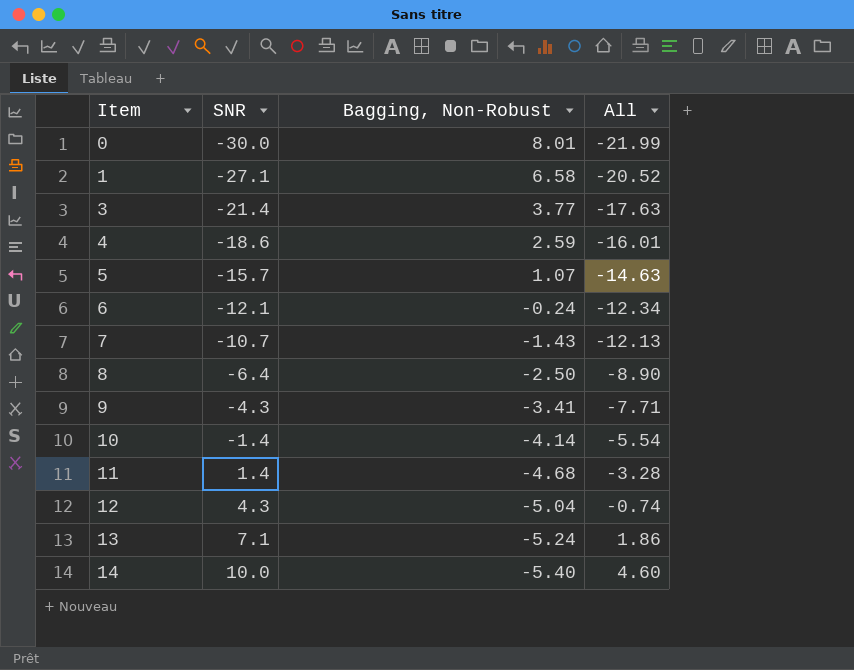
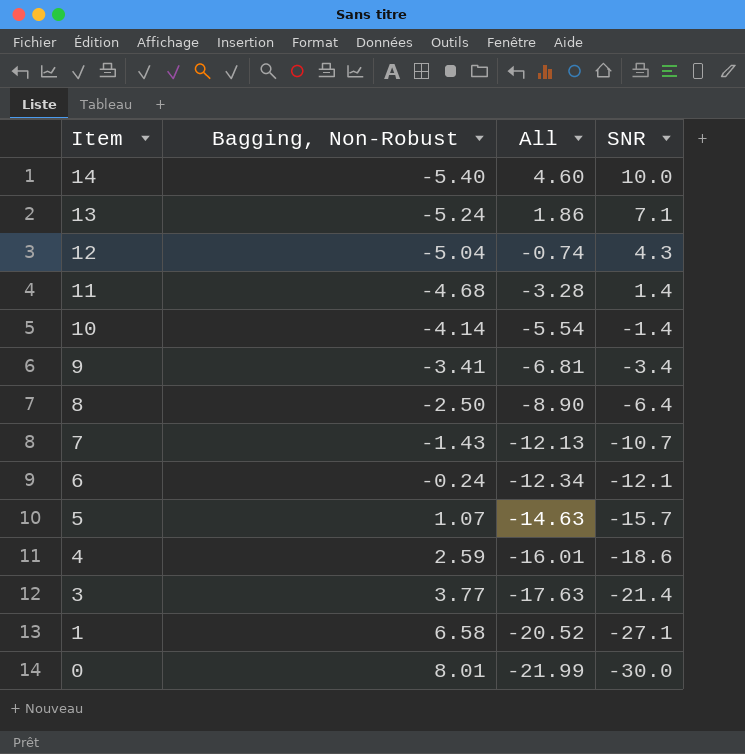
row order: Item ascending -> Item descending
column SNR | position: 2 -> 4
9 | All: -7.71 -> -6.81
9 | SNR: -4.3 -> -3.4

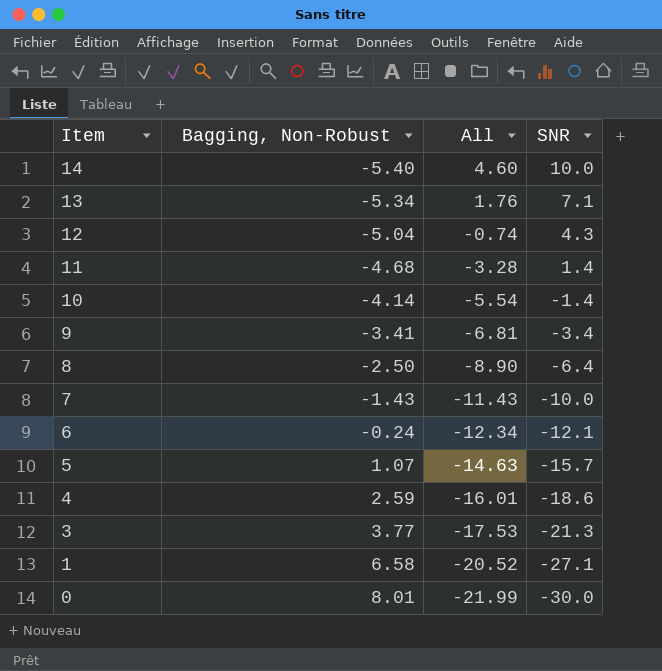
13 | Bagging, Non-Robust: -5.24 -> -5.34
13 | All: 1.86 -> 1.76
7 | All: -12.13 -> -11.43
7 | SNR: -10.7 -> -10.0
3 | All: -17.63 -> -17.53
3 | SNR: -21.4 -> -21.3

